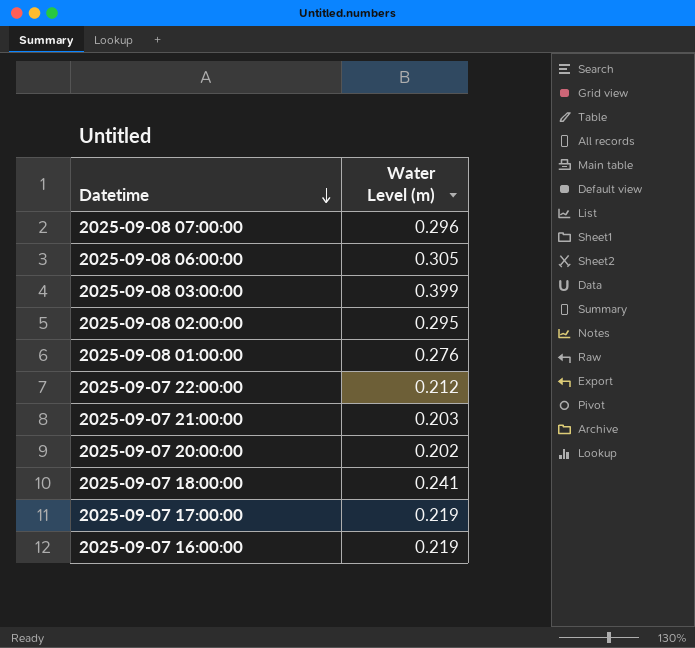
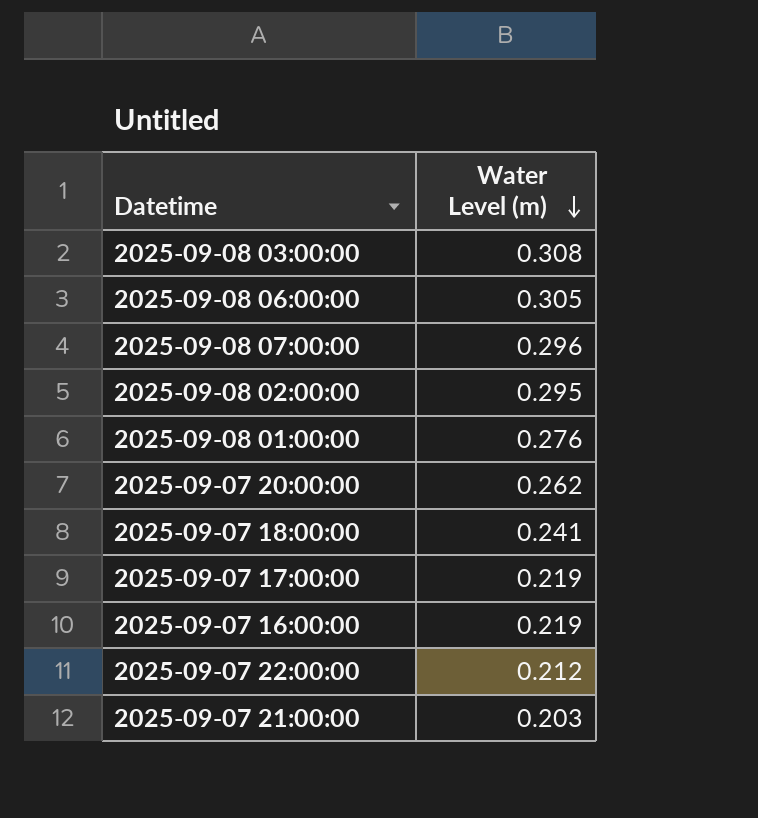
row order: Datetime descending -> Water Level (m) descending
2025-09-08 03:00:00 | Water Level (m): 0.399 -> 0.308
2025-09-07 20:00:00 | Water Level (m): 0.202 -> 0.262

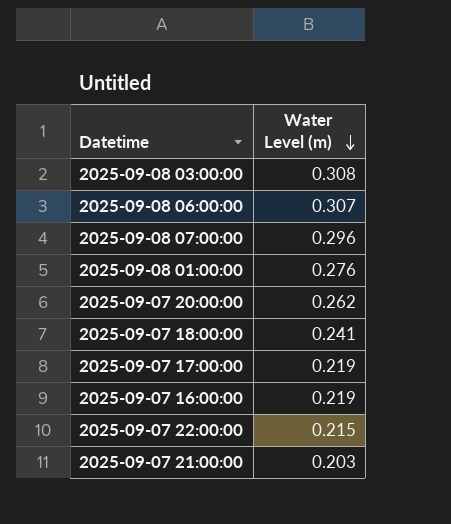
row 2025-09-08 02:00:00: 0.295 -> none
2025-09-08 06:00:00 | Water Level (m): 0.305 -> 0.307
2025-09-07 22:00:00 | Water Level (m): 0.212 -> 0.215

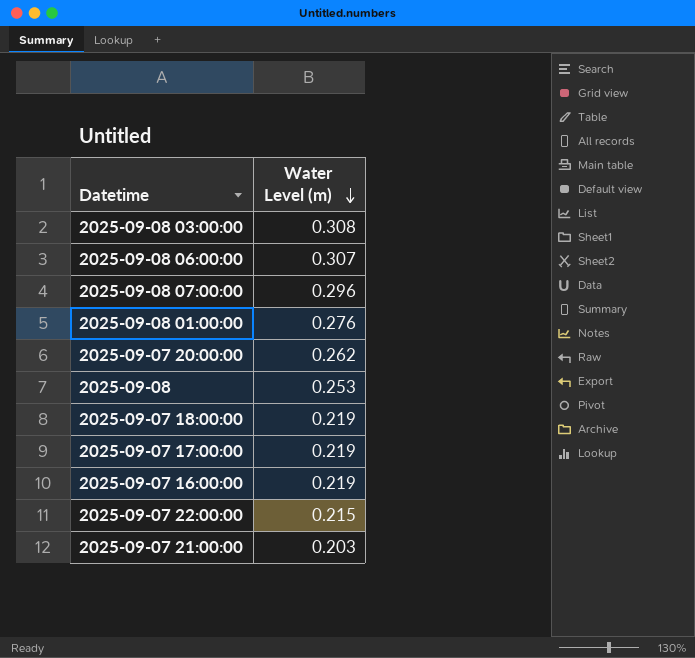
row 2025-09-08: none -> 0.253
2025-09-07 18:00:00 | Water Level (m): 0.241 -> 0.219

